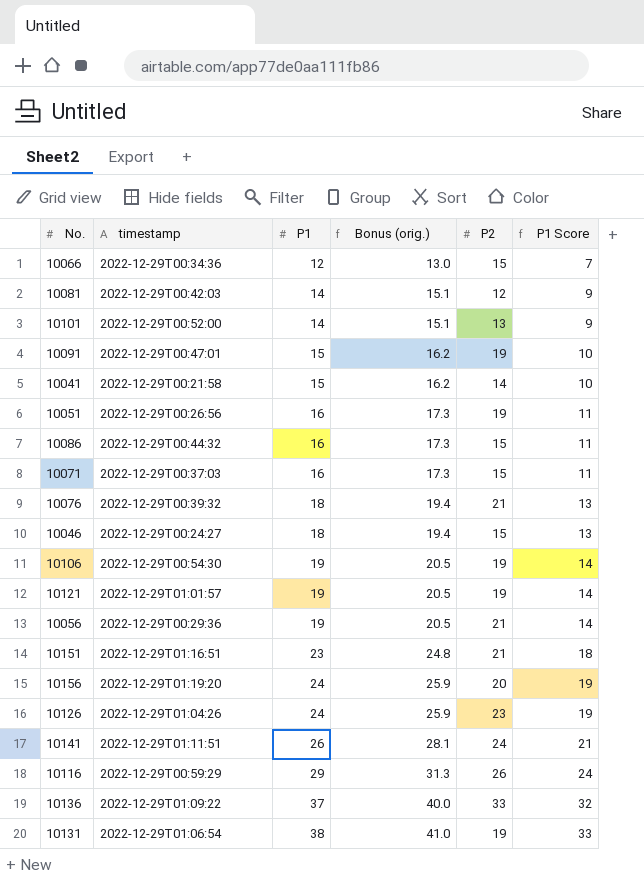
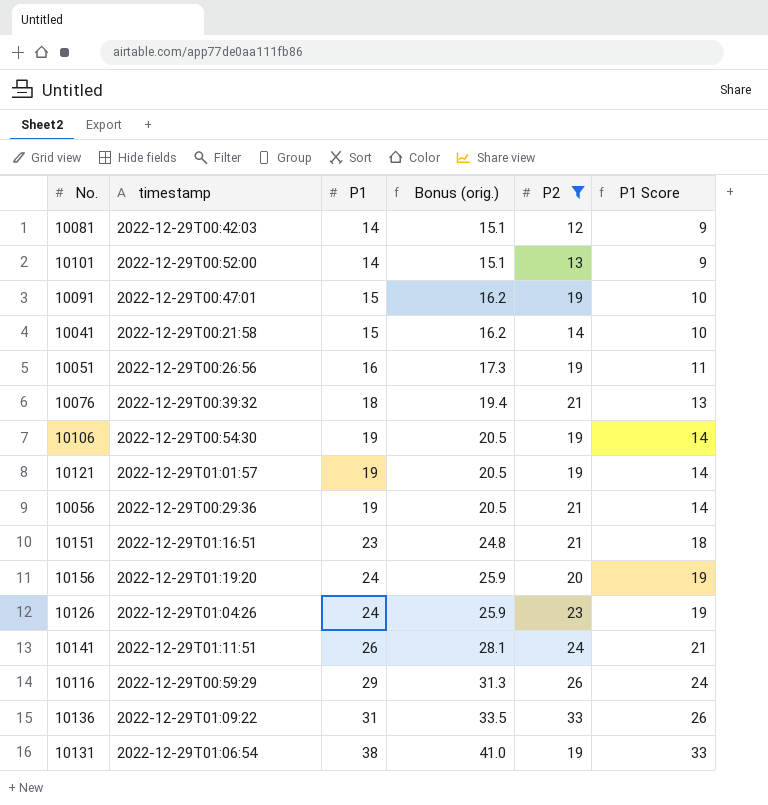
filter: none -> P2 != 15
10136 | P1: 37 -> 31
10136 | Bonus (orig.): 40.0 -> 33.5
10136 | P1 Score: 32 -> 26

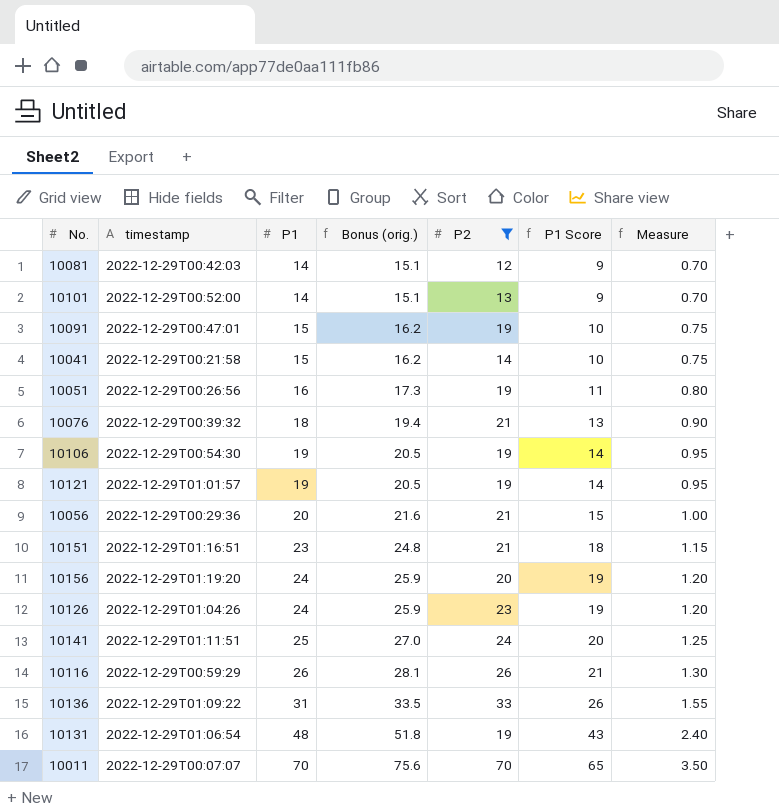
column Measure | formula: none -> [P1] * 0.05
10056 | P1: 19 -> 20
10056 | Bonus (orig.): 20.5 -> 21.6
10056 | P1 Score: 14 -> 15
10141 | P1: 26 -> 25
10141 | Bonus (orig.): 28.1 -> 27.0
10141 | P1 Score: 21 -> 20
10116 | P1: 29 -> 26
10116 | Bonus (orig.): 31.3 -> 28.1
10116 | P1 Score: 24 -> 21
10131 | P1: 38 -> 48
10131 | Bonus (orig.): 41.0 -> 51.8
10131 | P1 Score: 33 -> 43
row 10011: none -> 2022-12-29T00:07:07 | 70 | 75.6 | 70 | 65 | 3.50

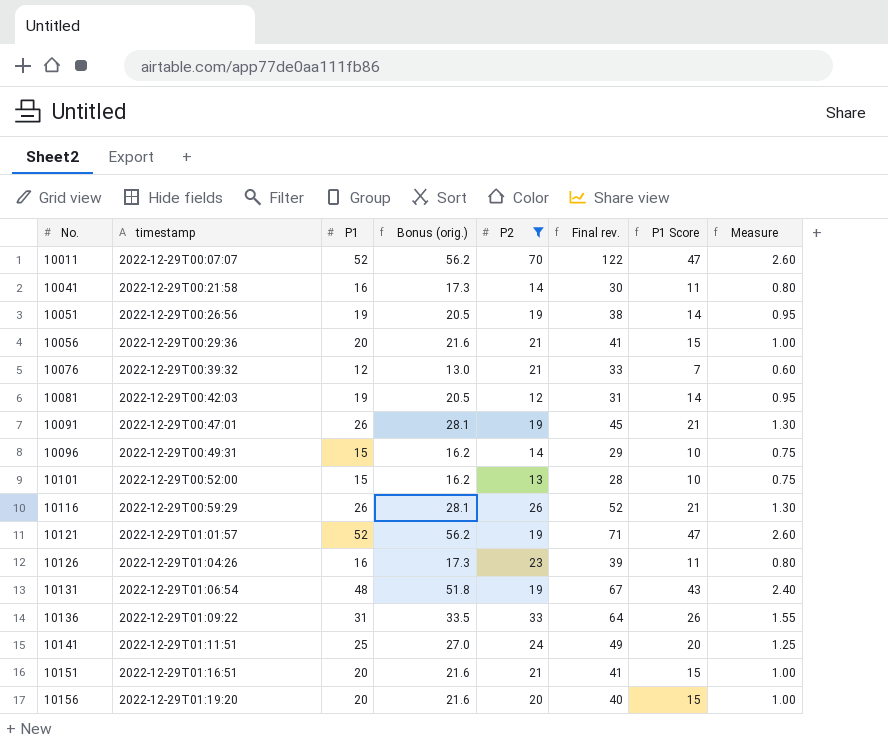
row order: P1 ascending -> No. ascending
column Final rev. | formula: none -> [P1] + [P2]
row 10106: 2022-12-29T00:54:30 | 19 | 20.5 | 19 | 14 | 0.95 -> none
10011 | P1: 70 -> 52
10011 | Bonus (orig.): 75.6 -> 56.2
10011 | P1 Score: 65 -> 47
10011 | Measure: 3.50 -> 2.60
10041 | P1: 15 -> 16
10041 | Bonus (orig.): 16.2 -> 17.3
10041 | P1 Score: 10 -> 11
10041 | Measure: 0.75 -> 0.80
10051 | P1: 16 -> 19
10051 | Bonus (orig.): 17.3 -> 20.5
10051 | P1 Score: 11 -> 14
10051 | Measure: 0.80 -> 0.95
10076 | P1: 18 -> 12
10076 | Bonus (orig.): 19.4 -> 13.0
10076 | P1 Score: 13 -> 7
10076 | Measure: 0.90 -> 0.60
10081 | P1: 14 -> 19
10081 | Bonus (orig.): 15.1 -> 20.5
10081 | P1 Score: 9 -> 14
10081 | Measure: 0.70 -> 0.95
10091 | P1: 15 -> 26
10091 | Bonus (orig.): 16.2 -> 28.1
10091 | P1 Score: 10 -> 21
10091 | Measure: 0.75 -> 1.30
row 10096: none -> 2022-12-29T00:49:31 | 15 | 16.2 | 14 | 29 | 10 | 0.75
10101 | P1: 14 -> 15
10101 | Bonus (orig.): 15.1 -> 16.2
10101 | P1 Score: 9 -> 10
10101 | Measure: 0.70 -> 0.75
10121 | P1: 19 -> 52
10121 | Bonus (orig.): 20.5 -> 56.2
10121 | P1 Score: 14 -> 47
10121 | Measure: 0.95 -> 2.60
10126 | P1: 24 -> 16
10126 | Bonus (orig.): 25.9 -> 17.3
10126 | P1 Score: 19 -> 11
10126 | Measure: 1.20 -> 0.80
10151 | P1: 23 -> 20
10151 | Bonus (orig.): 24.8 -> 21.6
10151 | P1 Score: 18 -> 15
10151 | Measure: 1.15 -> 1.00
10156 | P1: 24 -> 20
10156 | Bonus (orig.): 25.9 -> 21.6
10156 | P1 Score: 19 -> 15
10156 | Measure: 1.20 -> 1.00

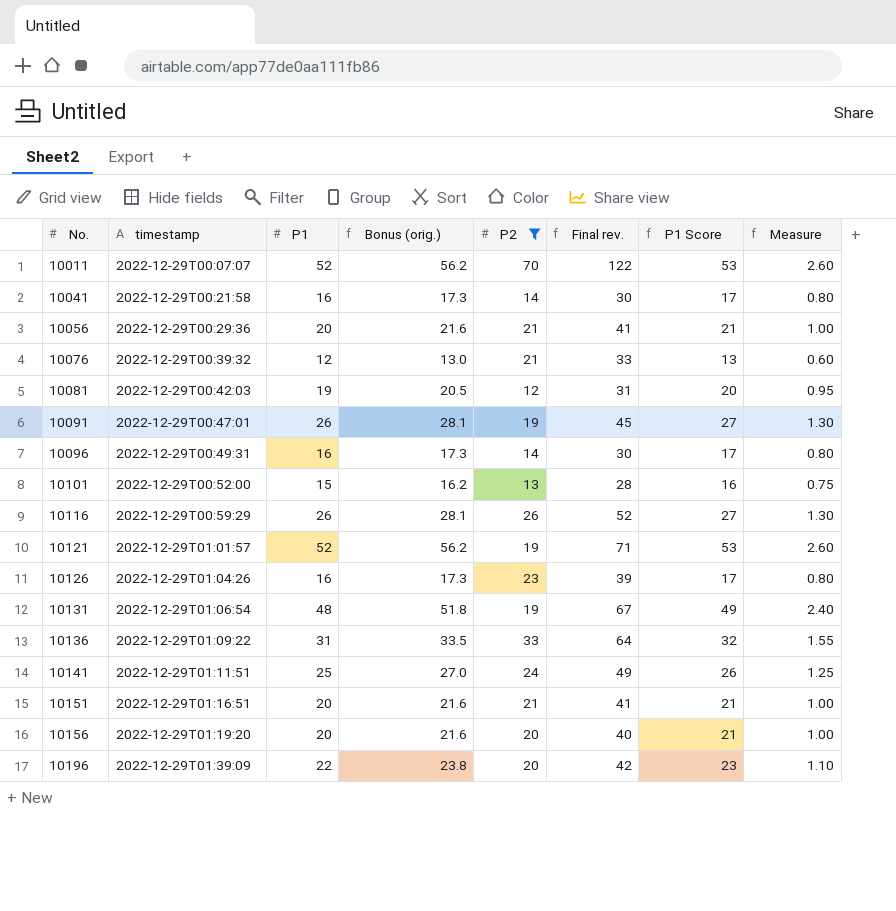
column P1 Score | formula: [P1] - 5 -> [P1] + 1
row 10051: 2022-12-29T00:26:56 | 19 | 20.5 | 19 | 38 | 14 | 0.95 -> none
10096 | P1: 15 -> 16
10096 | Bonus (orig.): 16.2 -> 17.3
10096 | Final rev.: 29 -> 30
10096 | Measure: 0.75 -> 0.80
row 10196: none -> 2022-12-29T01:39:09 | 22 | 23.8 | 20 | 42 | 23 | 1.10

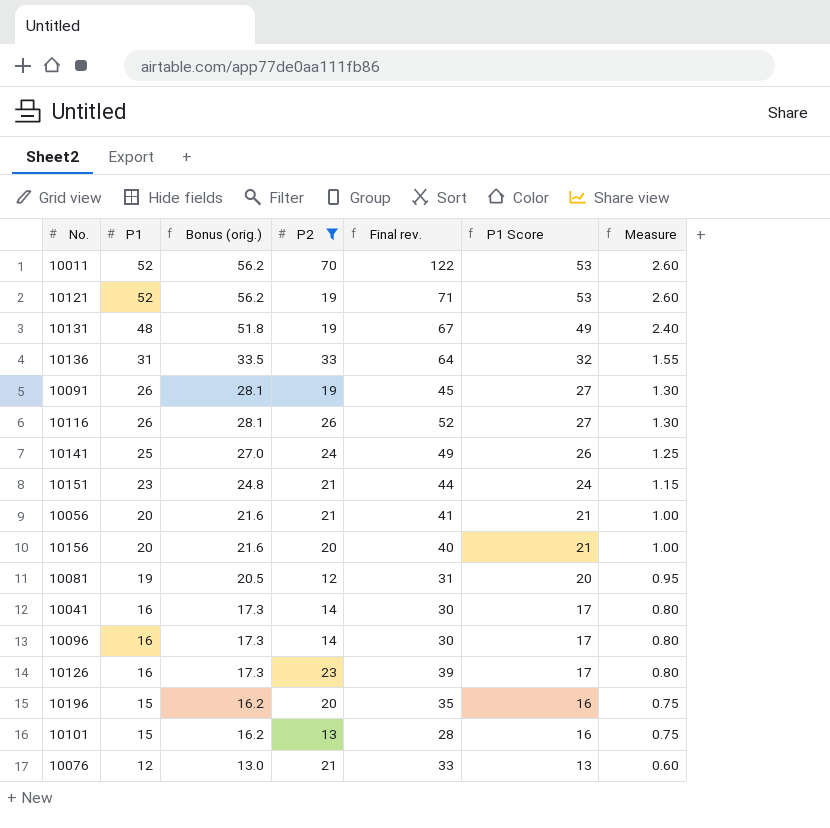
row order: No. ascending -> P1 descending
column timestamp | position: 2 -> none
10151 | P1: 20 -> 23
10151 | Bonus (orig.): 21.6 -> 24.8
10151 | Final rev.: 41 -> 44
10151 | P1 Score: 21 -> 24
10151 | Measure: 1.00 -> 1.15
10196 | P1: 22 -> 15
10196 | Bonus (orig.): 23.8 -> 16.2
10196 | Final rev.: 42 -> 35
10196 | P1 Score: 23 -> 16
10196 | Measure: 1.10 -> 0.75

